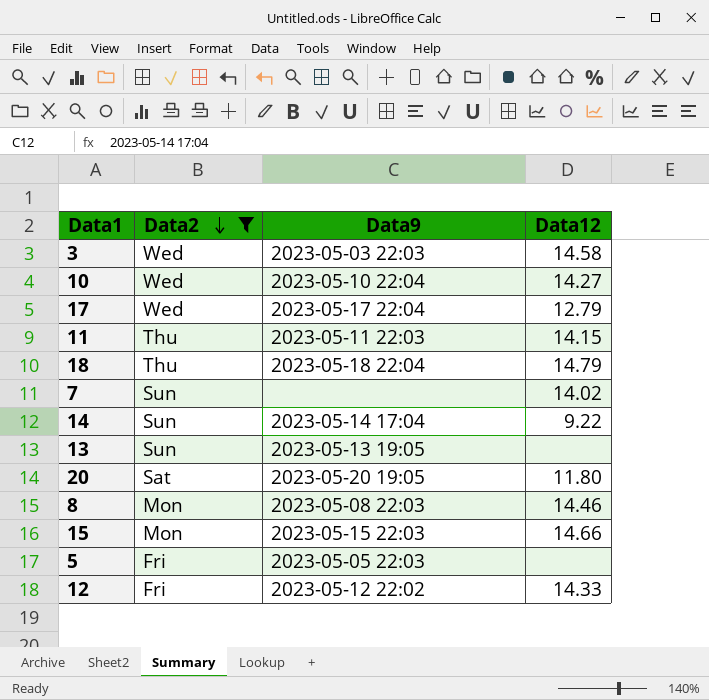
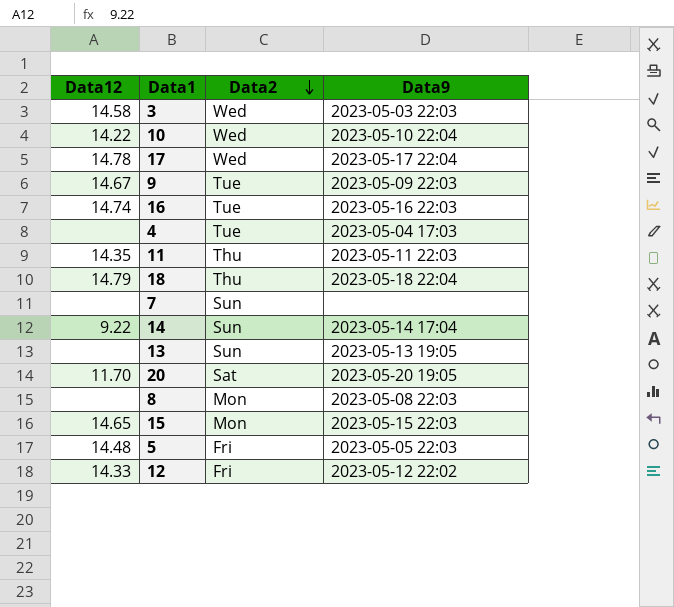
filter: Data2 != Tue -> none
column Data12 | position: 4 -> 1
10 | Data12: 14.27 -> 14.22
17 | Data12: 12.79 -> 14.78
11 | Data12: 14.15 -> 14.35
7 | Data12: 14.02 -> none
20 | Data12: 11.80 -> 11.70
8 | Data12: 14.46 -> none
15 | Data12: 14.66 -> 14.65
5 | Data12: none -> 14.48

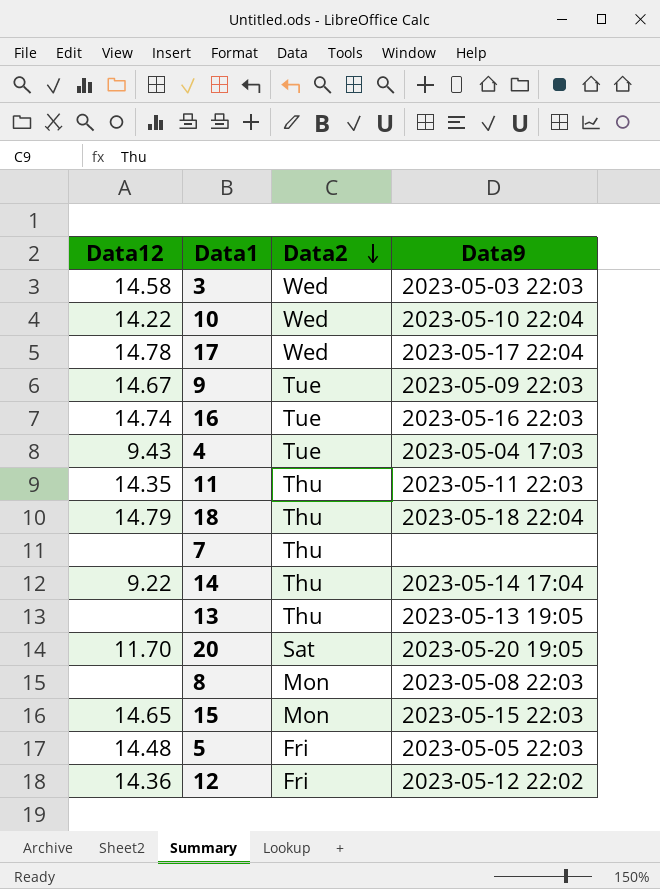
4 | Data12: none -> 9.43
7 | Data2: Sun -> Thu
14 | Data2: Sun -> Thu
13 | Data2: Sun -> Thu
12 | Data12: 14.33 -> 14.36

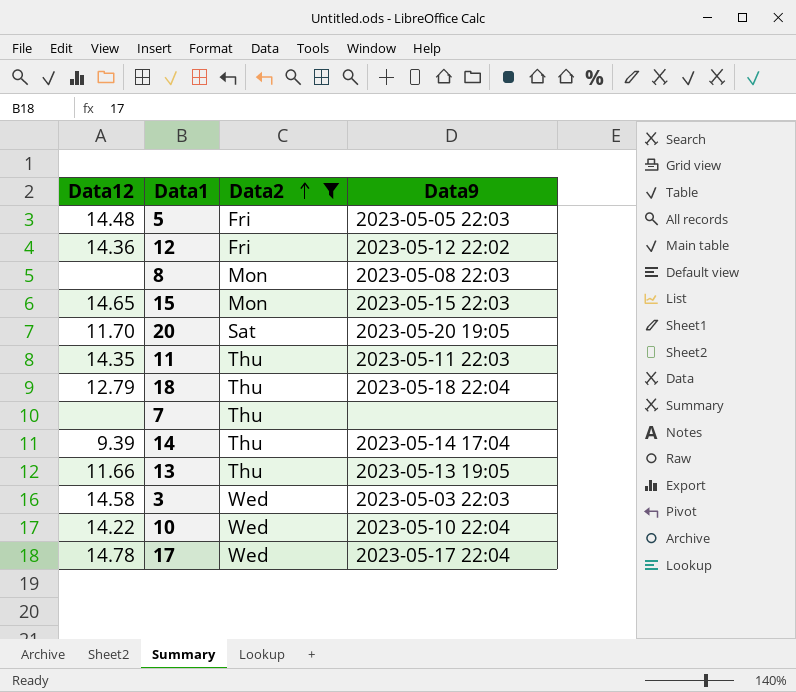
filter: none -> Data2 != Tue
row order: Data2 descending -> Data2 ascending
18 | Data12: 14.79 -> 12.79
14 | Data12: 9.22 -> 9.39
13 | Data12: none -> 11.66

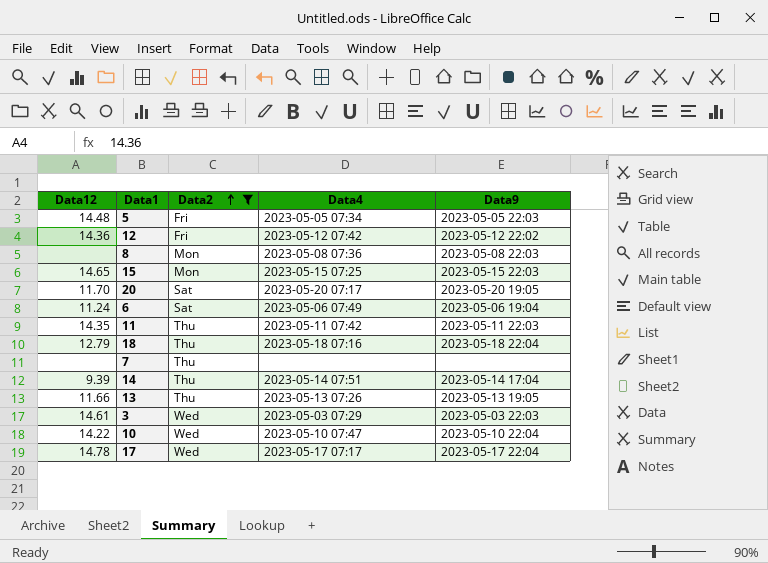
column Data4 | position: none -> 4
row 6: none -> 11.24 | Sat | 2023-05-06 07:49 | 2023-05-06 19:04
3 | Data12: 14.58 -> 14.61

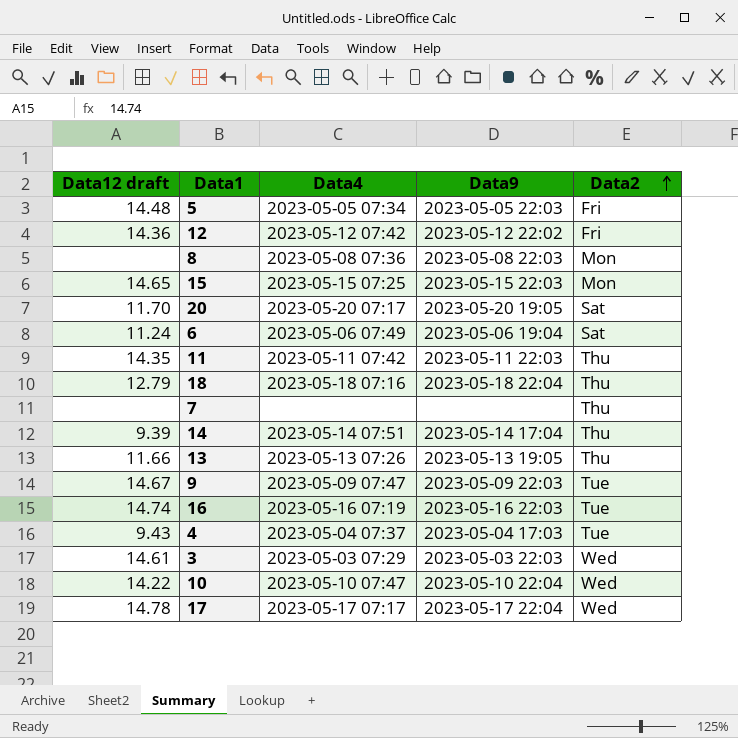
filter: Data2 != Tue -> none
column name: Data12 -> Data12 draft
column Data2 | position: 3 -> 5

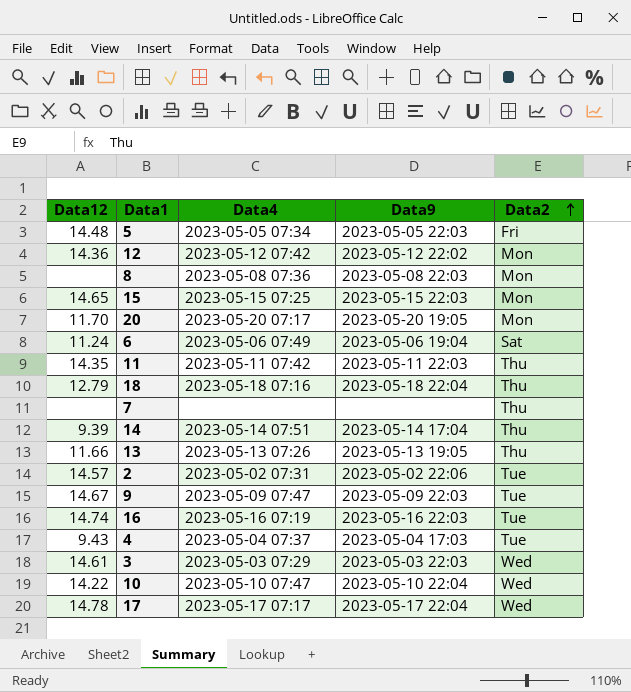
column name: Data12 draft -> Data12
12 | Data2: Fri -> Mon
20 | Data2: Sat -> Mon
row 2: none -> 14.57 | 2023-05-02 07:31 | 2023-05-02 22:06 | Tue

